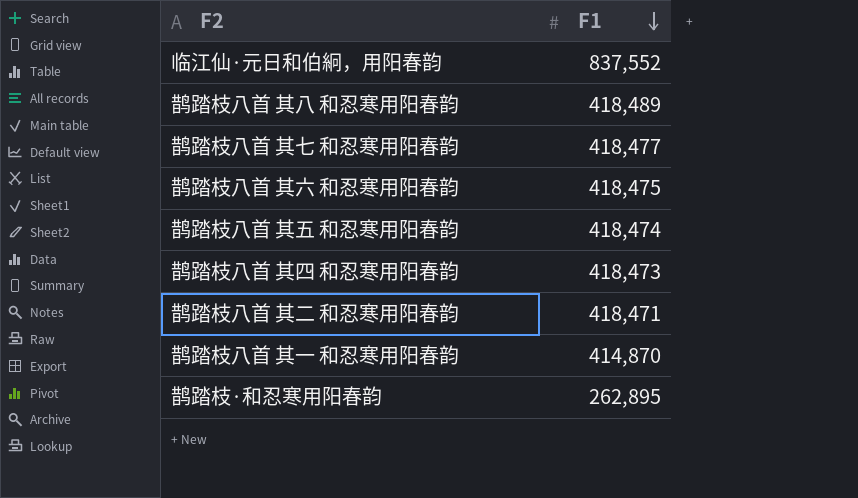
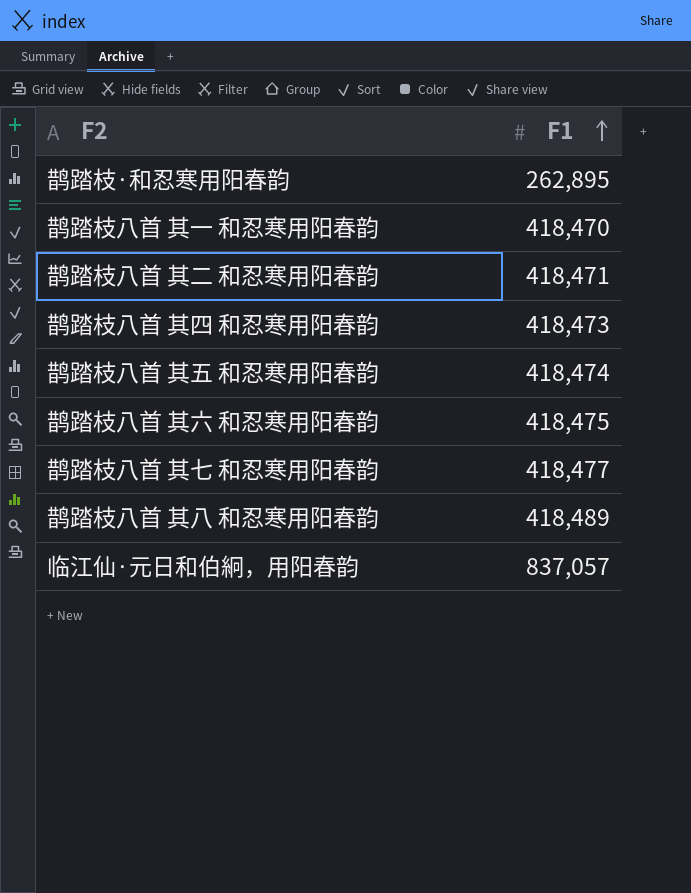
row order: F1 descending -> F1 ascending
鹊踏枝八首 其一 和忍寒用阳春韵 | F1: 414,870 -> 418,470
临江仙·元日和伯絅，用阳春韵 | F1: 837,552 -> 837,057

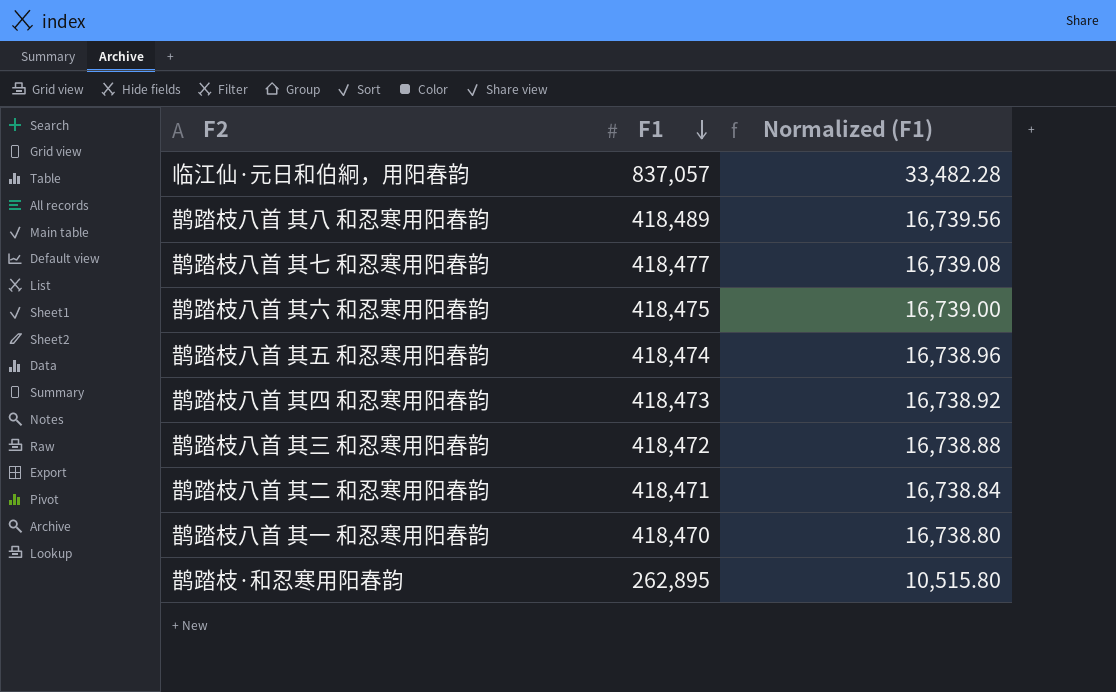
row order: F1 ascending -> F1 descending
column Normalized (F1) | formula: none -> [F1] * 0.04
row 鹊踏枝八首 其三 和忍寒用阳春韵: none -> 418,472 | 16,738.88

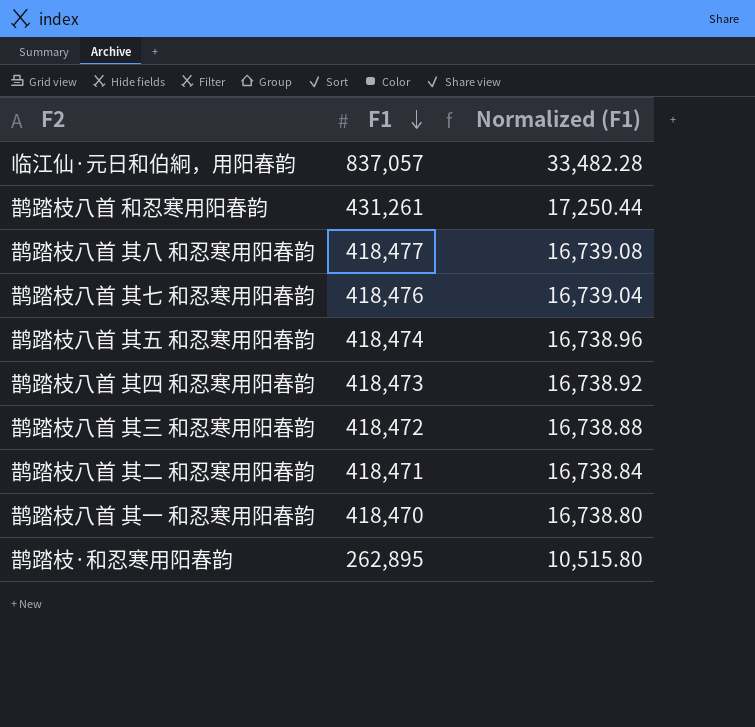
row 鹊踏枝八首 其六 和忍寒用阳春韵: 418,475 | 16,739.00 -> none
row 鹊踏枝八首 和忍寒用阳春韵: none -> 431,261 | 17,250.44
鹊踏枝八首 其八 和忍寒用阳春韵 | F1: 418,489 -> 418,477
鹊踏枝八首 其八 和忍寒用阳春韵 | Normalized (F1): 16,739.56 -> 16,739.08
鹊踏枝八首 其七 和忍寒用阳春韵 | F1: 418,477 -> 418,476
鹊踏枝八首 其七 和忍寒用阳春韵 | Normalized (F1): 16,739.08 -> 16,739.04

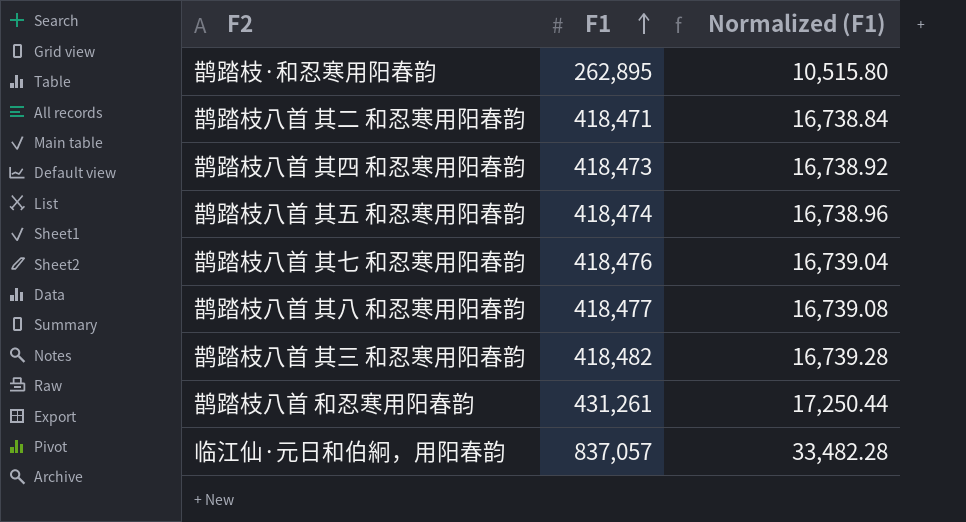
row order: F1 descending -> F1 ascending
row 鹊踏枝八首 其一 和忍寒用阳春韵: 418,470 | 16,738.80 -> none
鹊踏枝八首 其三 和忍寒用阳春韵 | F1: 418,472 -> 418,482
鹊踏枝八首 其三 和忍寒用阳春韵 | Normalized (F1): 16,738.88 -> 16,739.28

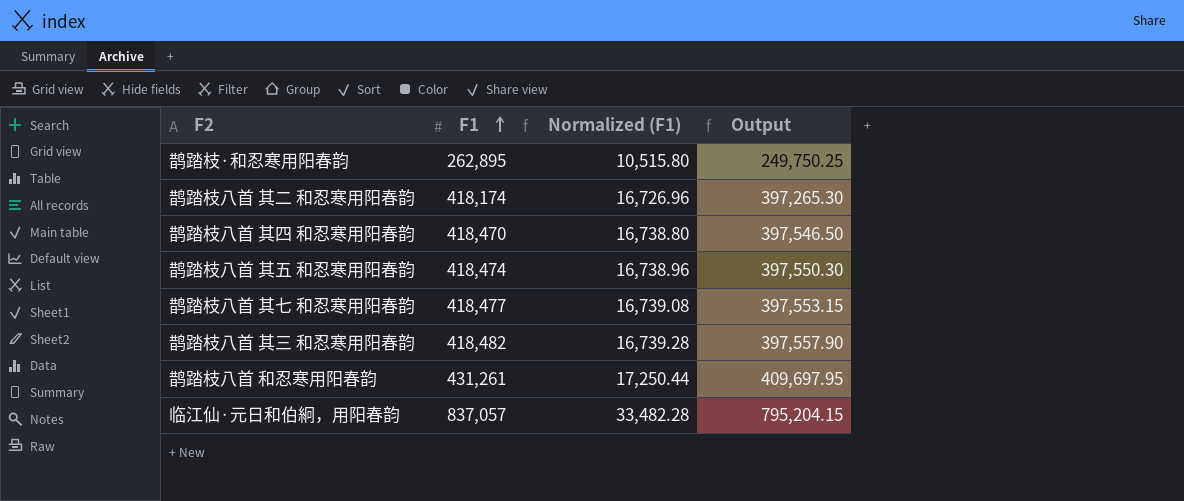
column Output | formula: none -> [F1] * 0.95
row 鹊踏枝八首 其八 和忍寒用阳春韵: 418,477 | 16,739.08 -> none
鹊踏枝八首 其二 和忍寒用阳春韵 | F1: 418,471 -> 418,174
鹊踏枝八首 其二 和忍寒用阳春韵 | Normalized (F1): 16,738.84 -> 16,726.96
鹊踏枝八首 其四 和忍寒用阳春韵 | F1: 418,473 -> 418,470
鹊踏枝八首 其四 和忍寒用阳春韵 | Normalized (F1): 16,738.92 -> 16,738.80
鹊踏枝八首 其七 和忍寒用阳春韵 | F1: 418,476 -> 418,477
鹊踏枝八首 其七 和忍寒用阳春韵 | Normalized (F1): 16,739.04 -> 16,739.08

